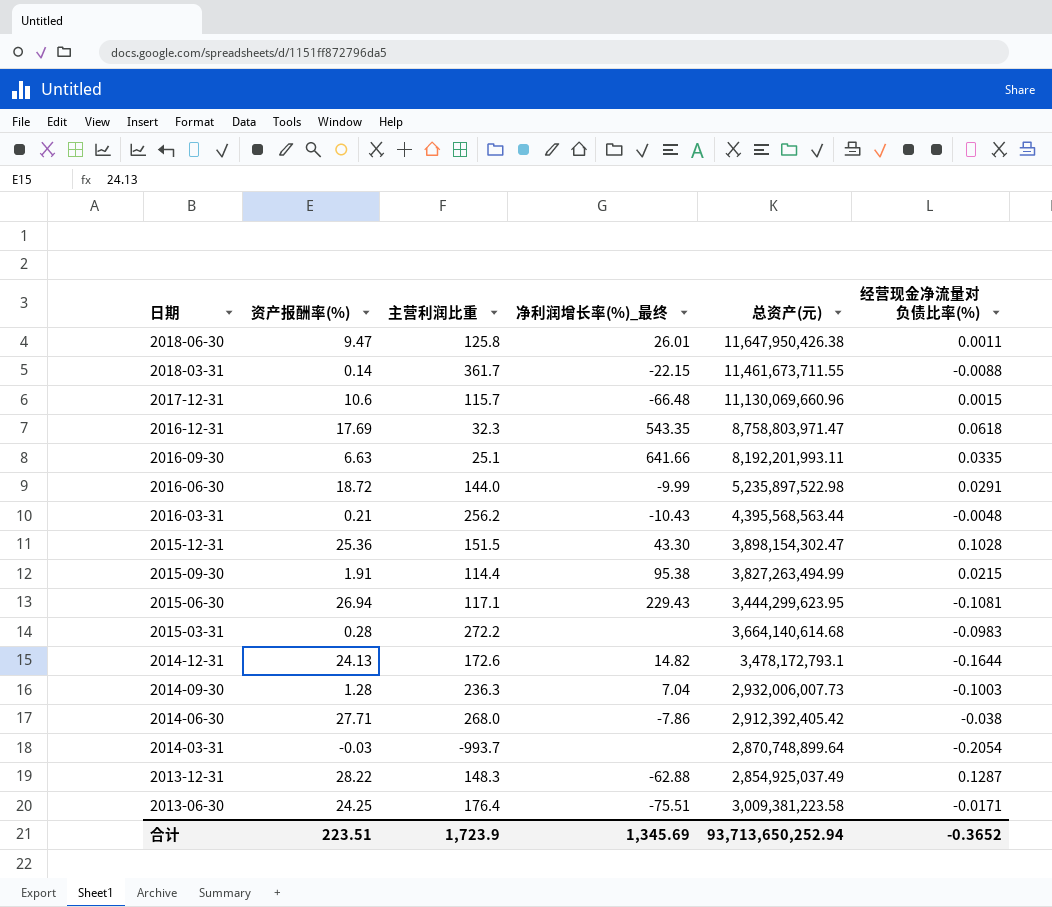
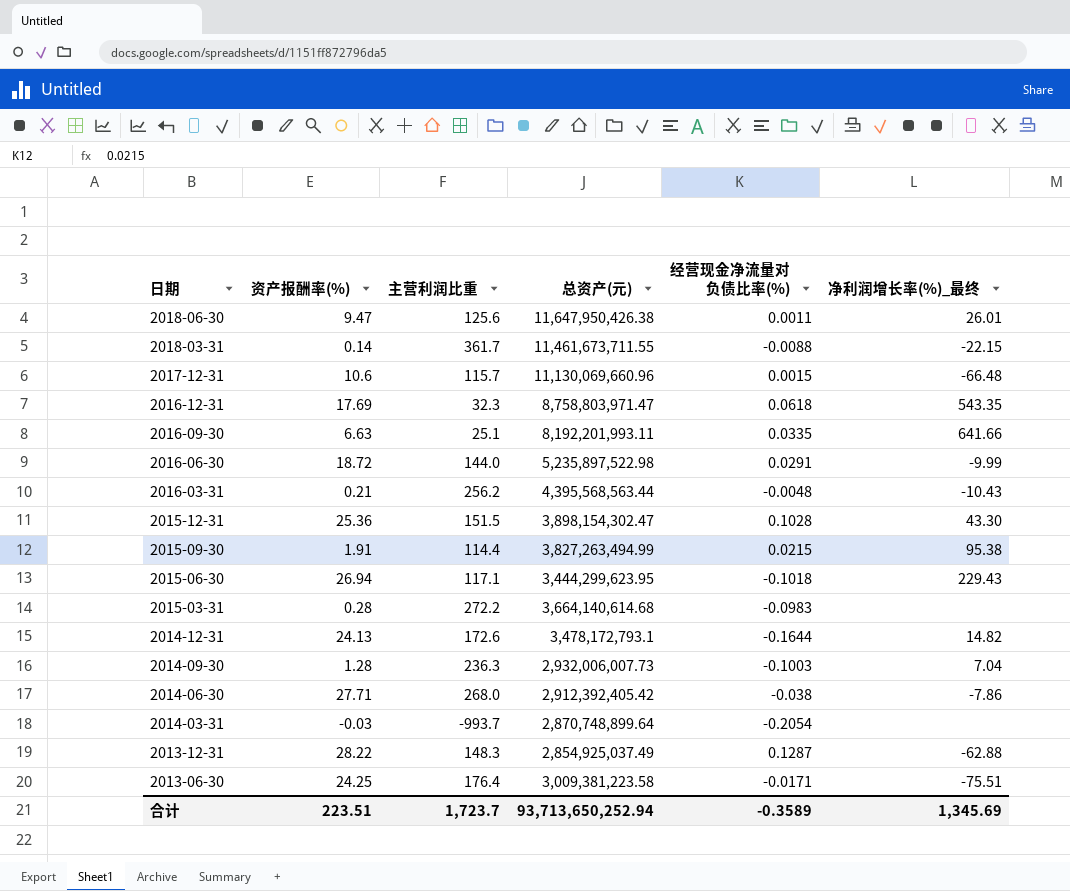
column 净利润增长率(%)_最终 | position: 4 -> 6
2018-06-30 | 主营利润比重: 125.8 -> 125.6
2015-06-30 | 经营现金净流量对负债比率(%): -0.1081 -> -0.1018
合计 | 主营利润比重: 1,723.9 -> 1,723.7
合计 | 经营现金净流量对负债比率(%): -0.3652 -> -0.3589

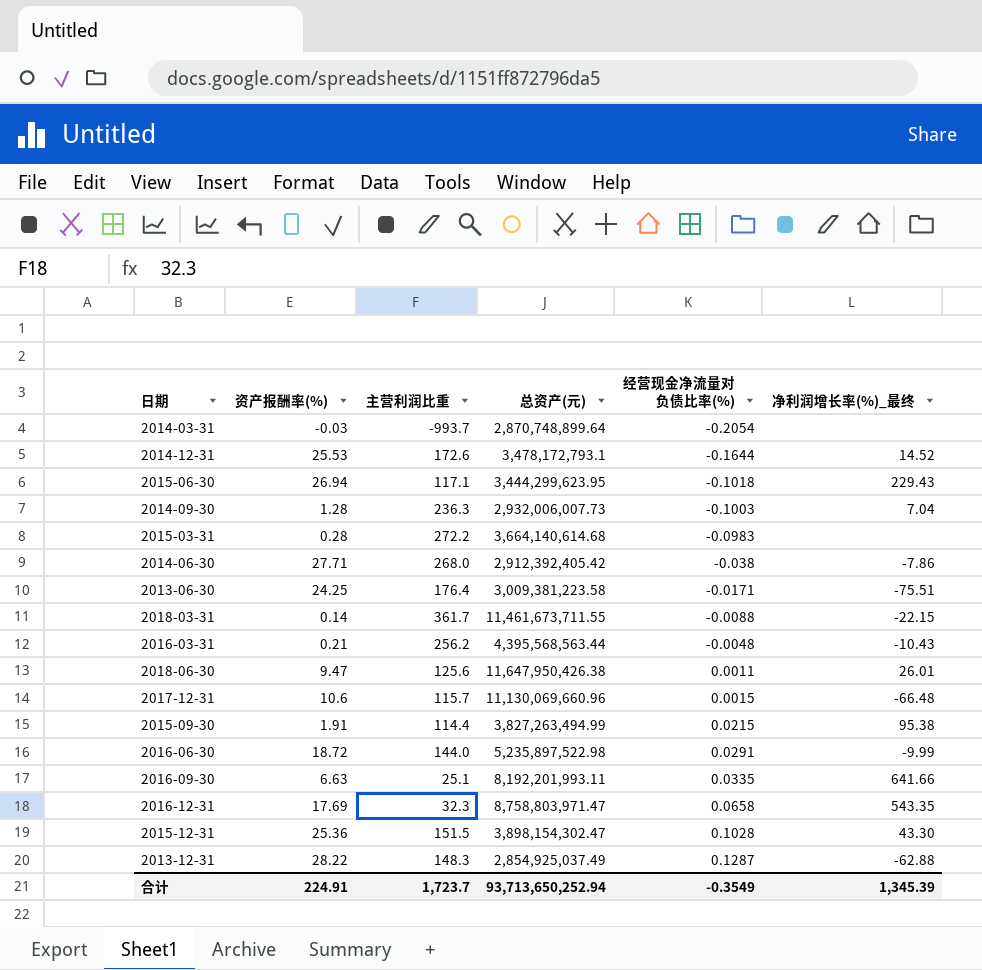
row order: 日期 descending -> 经营现金净流量对负债比率(%) ascending
2014-12-31 | 资产报酬率(%): 24.13 -> 25.53
2014-12-31 | 净利润增长率(%)_最终: 14.82 -> 14.52
2016-12-31 | 经营现金净流量对负债比率(%): 0.0618 -> 0.0658
合计 | 资产报酬率(%): 223.51 -> 224.91
合计 | 经营现金净流量对负债比率(%): -0.3589 -> -0.3549
合计 | 净利润增长率(%)_最终: 1,345.69 -> 1,345.39

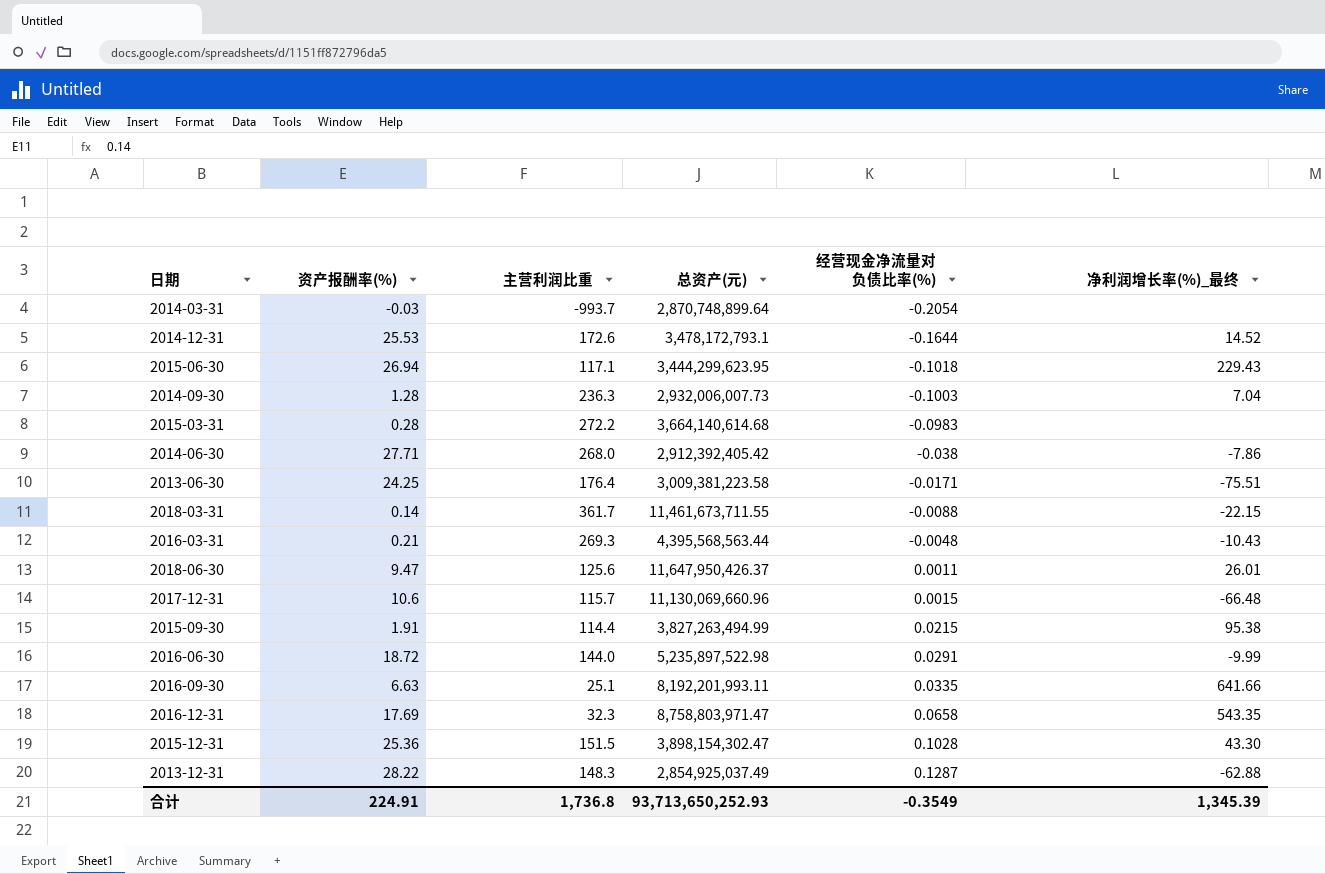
2016-03-31 | 主营利润比重: 256.2 -> 269.3
2018-06-30 | 总资产(元): 11,647,950,426.38 -> 11,647,950,426.37
合计 | 主营利润比重: 1,723.7 -> 1,736.8
合计 | 总资产(元): 93,713,650,252.94 -> 93,713,650,252.93

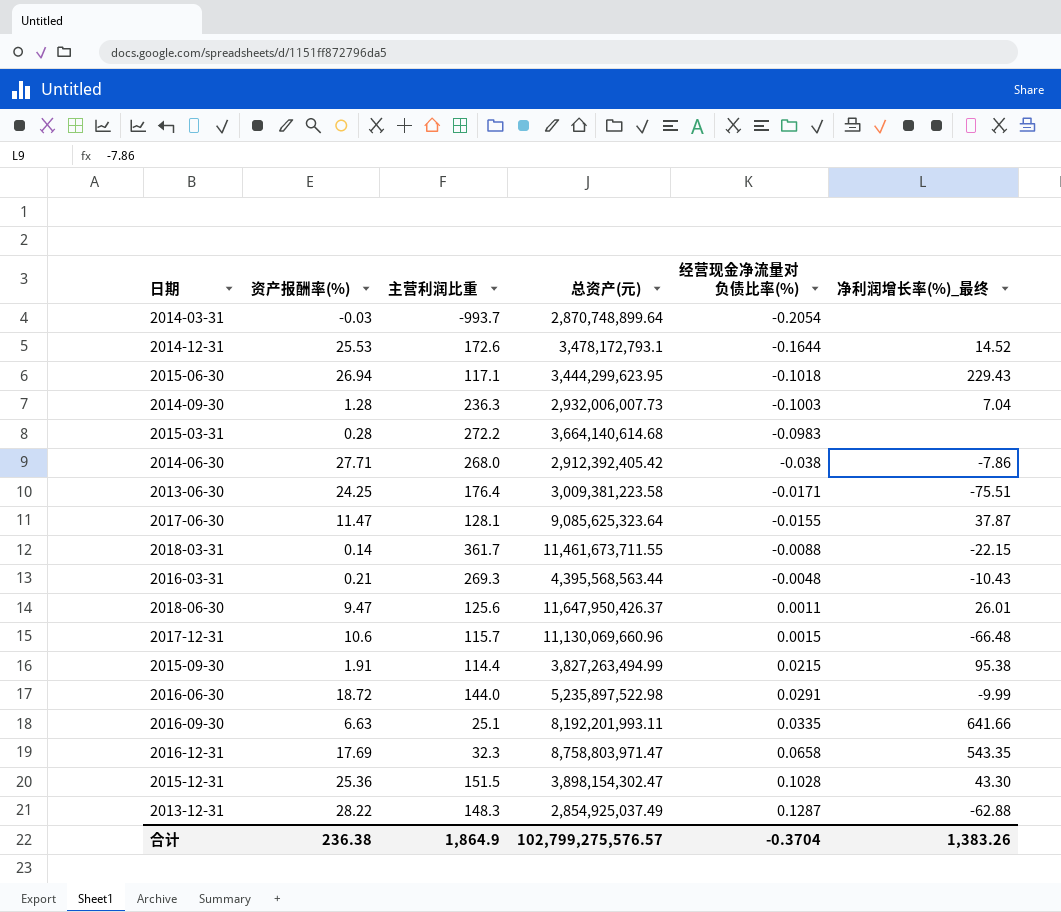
row 2017-06-30: none -> 11.47 | 128.1 | 9,085,625,323.64 | -0.0155 | 37.87
合计 | 资产报酬率(%): 224.91 -> 236.38
合计 | 主营利润比重: 1,736.8 -> 1,864.9
合计 | 总资产(元): 93,713,650,252.93 -> 102,799,275,576.57
合计 | 经营现金净流量对负债比率(%): -0.3549 -> -0.3704
合计 | 净利润增长率(%)_最终: 1,345.39 -> 1,383.26

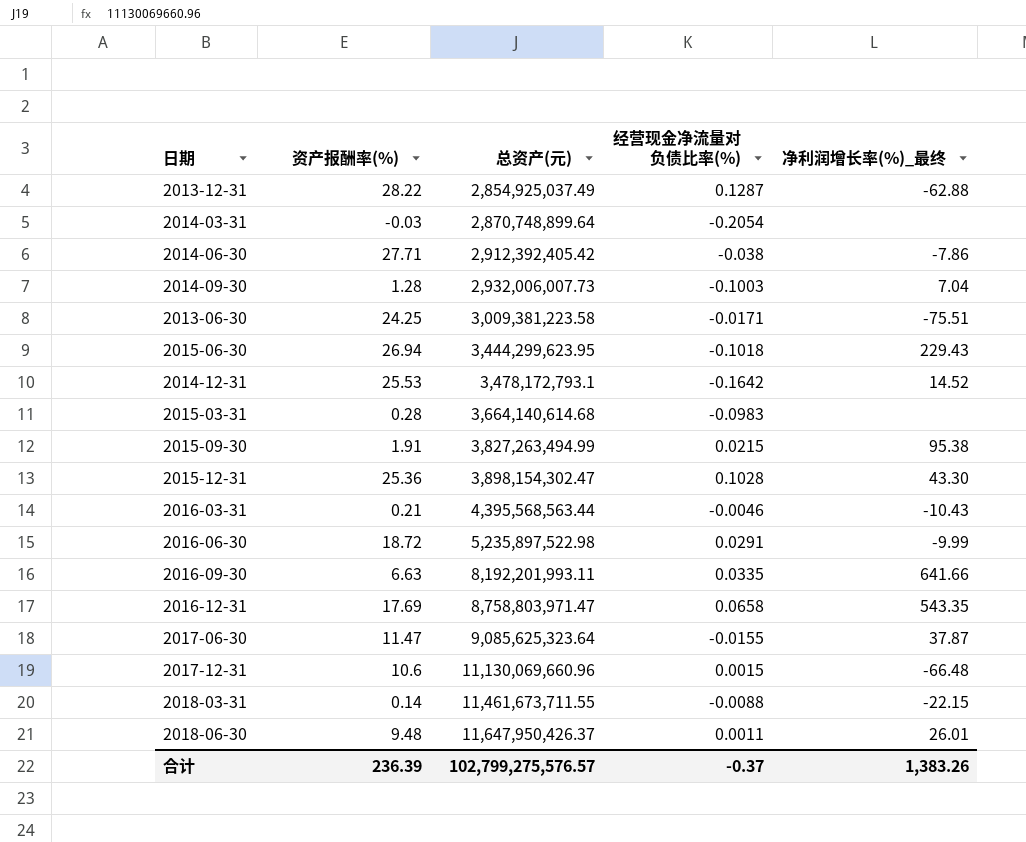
row order: 经营现金净流量对负债比率(%) ascending -> 总资产(元) ascending
column 主营利润比重 | position: 3 -> none
2014-12-31 | 经营现金净流量对负债比率(%): -0.1644 -> -0.1642
2016-03-31 | 经营现金净流量对负债比率(%): -0.0048 -> -0.0046
2018-06-30 | 资产报酬率(%): 9.47 -> 9.48
合计 | 资产报酬率(%): 236.38 -> 236.39
合计 | 经营现金净流量对负债比率(%): -0.3704 -> -0.37

